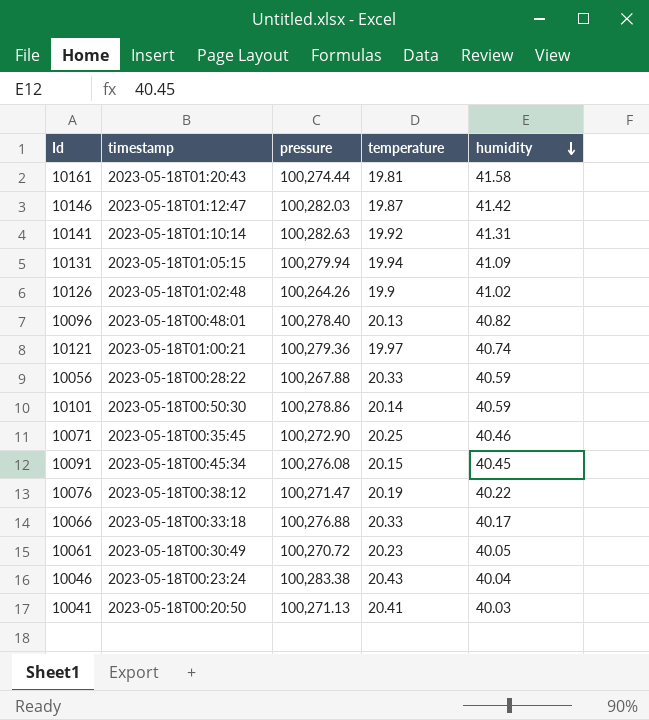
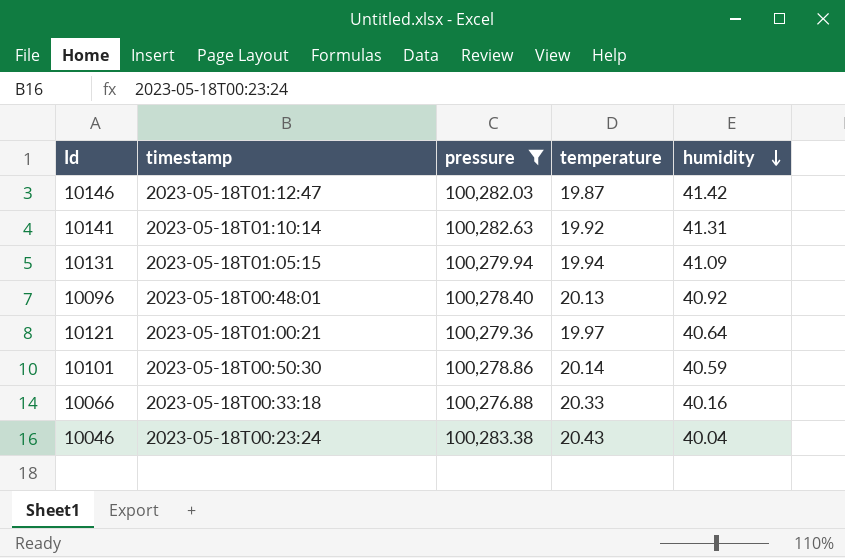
filter: none -> pressure >= 100,276.88
10096 | humidity: 40.82 -> 40.92
10121 | humidity: 40.74 -> 40.64
10066 | humidity: 40.17 -> 40.16

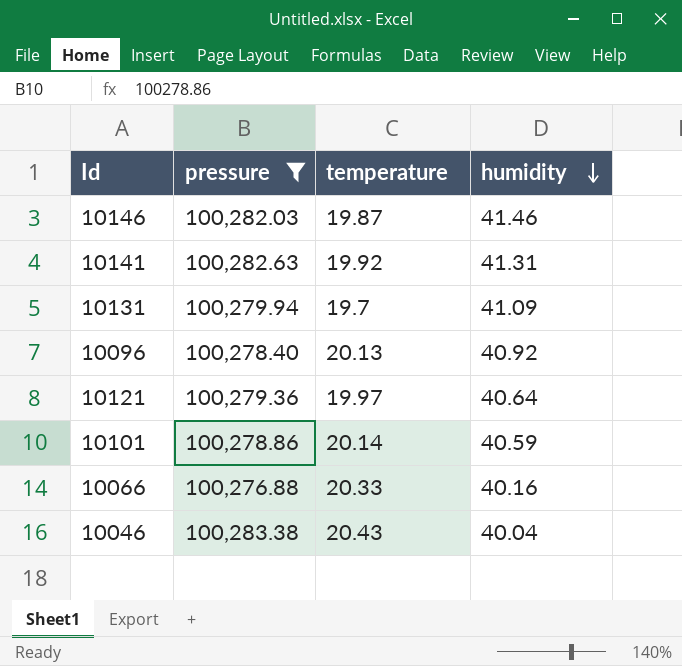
column timestamp | position: 2 -> none
10146 | humidity: 41.42 -> 41.46
10131 | temperature: 19.94 -> 19.7

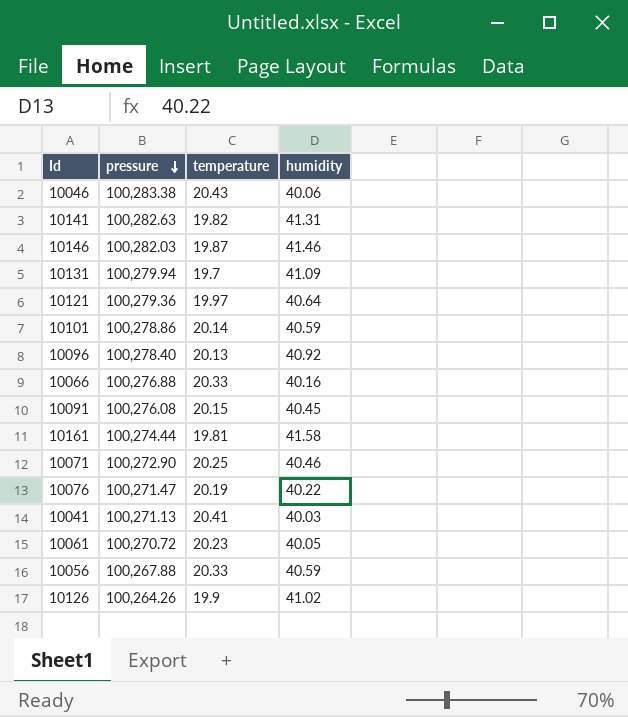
filter: pressure >= 100,276.88 -> none
row order: humidity descending -> pressure descending
10046 | humidity: 40.04 -> 40.06
10141 | temperature: 19.92 -> 19.82

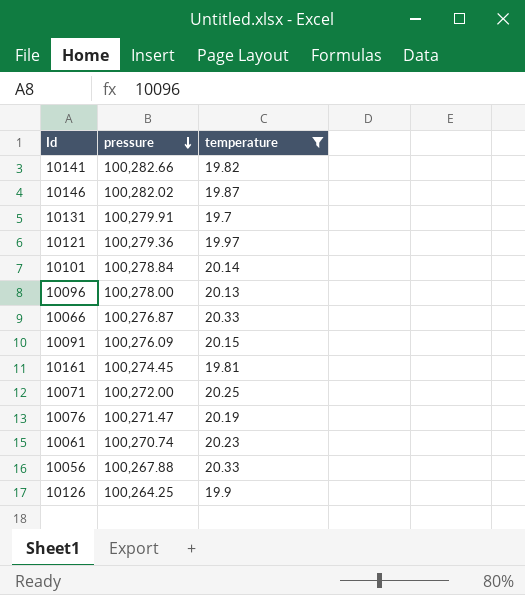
filter: none -> temperature <= 20.33
column humidity | position: 4 -> none
10141 | pressure: 100,282.63 -> 100,282.66
10146 | pressure: 100,282.03 -> 100,282.02
10131 | pressure: 100,279.94 -> 100,279.91
10101 | pressure: 100,278.86 -> 100,278.84
10096 | pressure: 100,278.40 -> 100,278.00
10066 | pressure: 100,276.88 -> 100,276.87
10091 | pressure: 100,276.08 -> 100,276.09
10161 | pressure: 100,274.44 -> 100,274.45
10071 | pressure: 100,272.90 -> 100,272.00
10061 | pressure: 100,270.72 -> 100,270.74
10126 | pressure: 100,264.26 -> 100,264.25

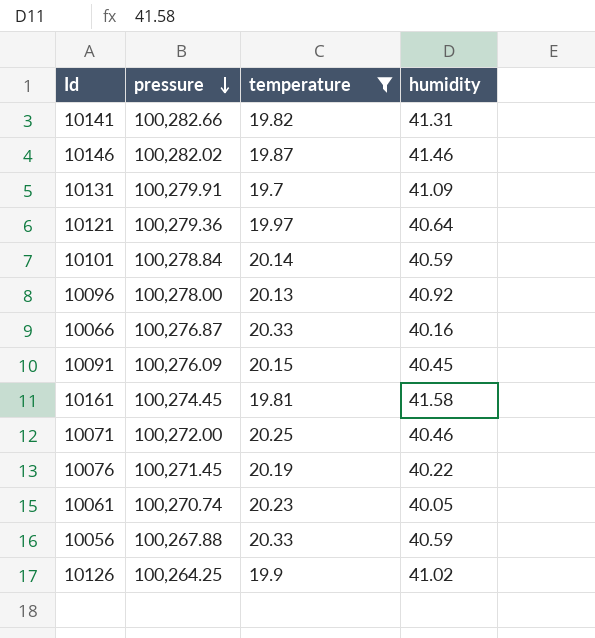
column humidity | position: none -> 4
10076 | pressure: 100,271.47 -> 100,271.45

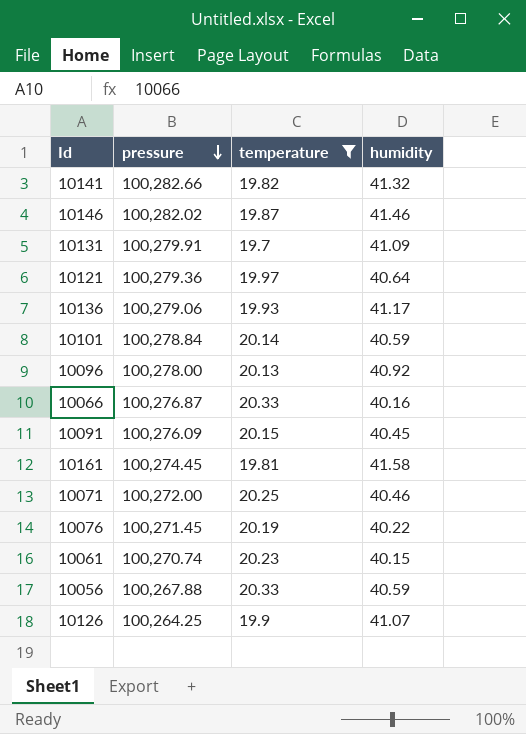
10141 | humidity: 41.31 -> 41.32
row 10136: none -> 100,279.06 | 19.93 | 41.17
10061 | humidity: 40.05 -> 40.15
10126 | humidity: 41.02 -> 41.07

